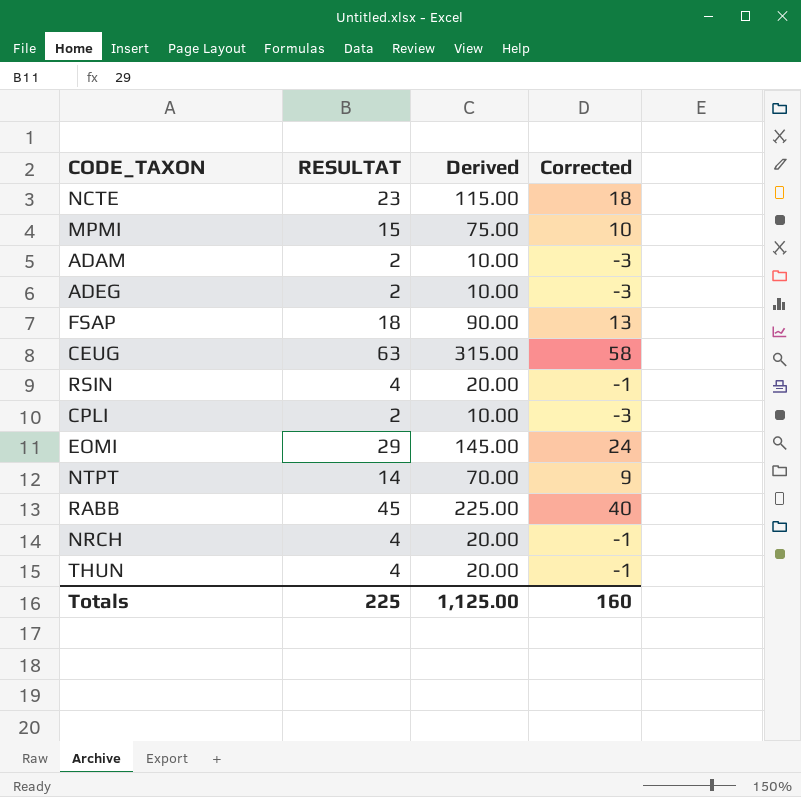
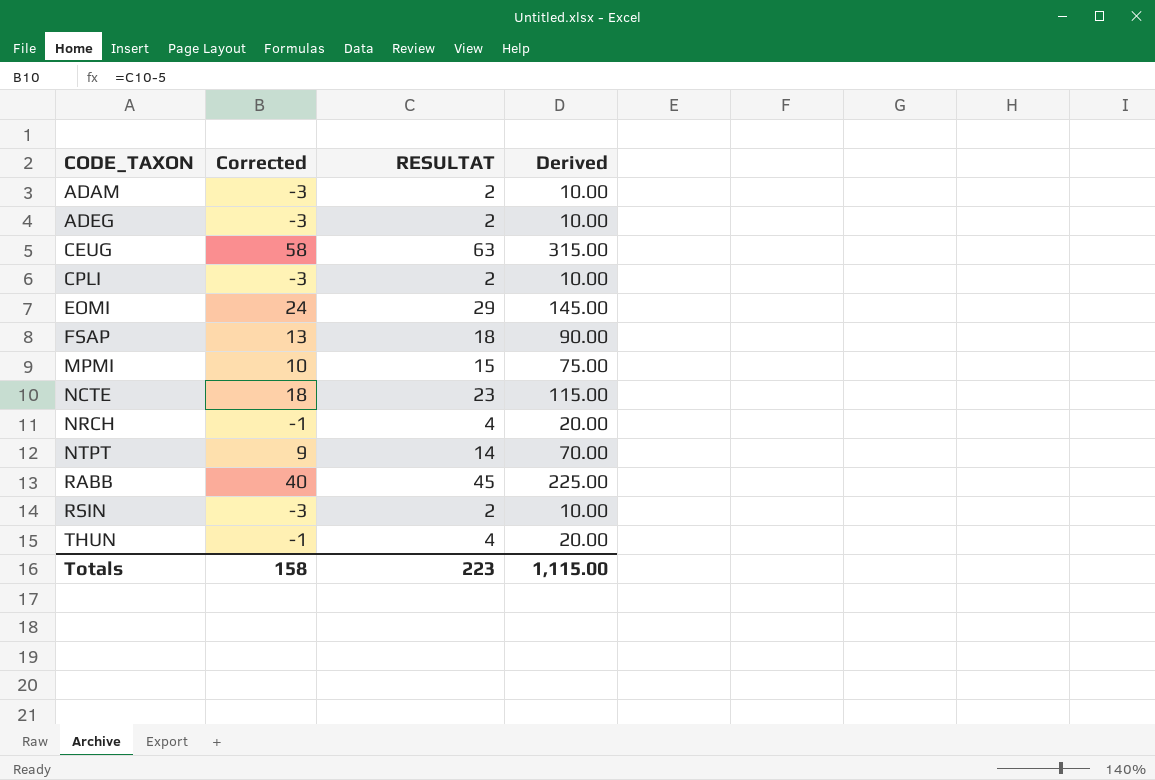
row order: none -> CODE_TAXON ascending
column Corrected | position: 4 -> 2
RSIN | Corrected: -1 -> -3
RSIN | RESULTAT: 4 -> 2
RSIN | Derived: 20.00 -> 10.00
Totals | Corrected: 160 -> 158
Totals | RESULTAT: 225 -> 223
Totals | Derived: 1,125.00 -> 1,115.00

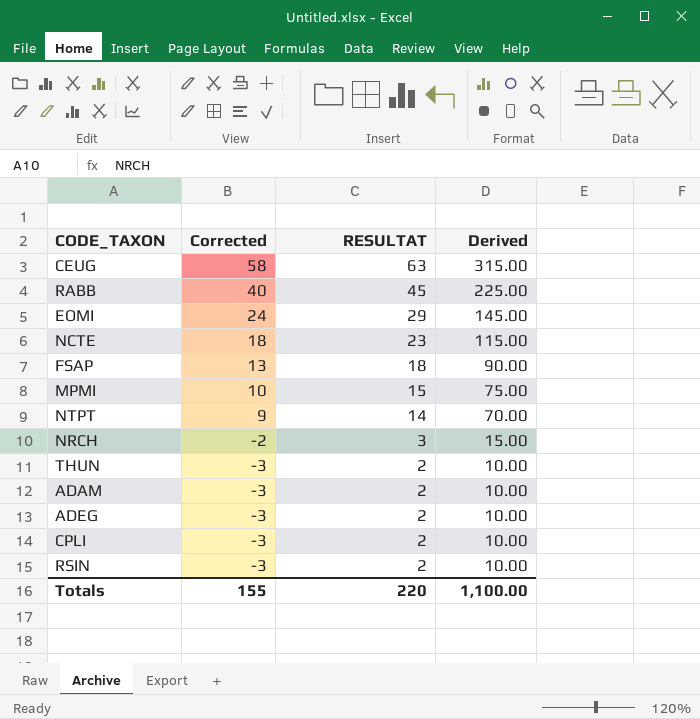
row order: CODE_TAXON ascending -> Corrected descending
NRCH | Corrected: -1 -> -2
NRCH | RESULTAT: 4 -> 3
NRCH | Derived: 20.00 -> 15.00
THUN | Corrected: -1 -> -3
THUN | RESULTAT: 4 -> 2
THUN | Derived: 20.00 -> 10.00
Totals | Corrected: 158 -> 155
Totals | RESULTAT: 223 -> 220
Totals | Derived: 1,115.00 -> 1,100.00

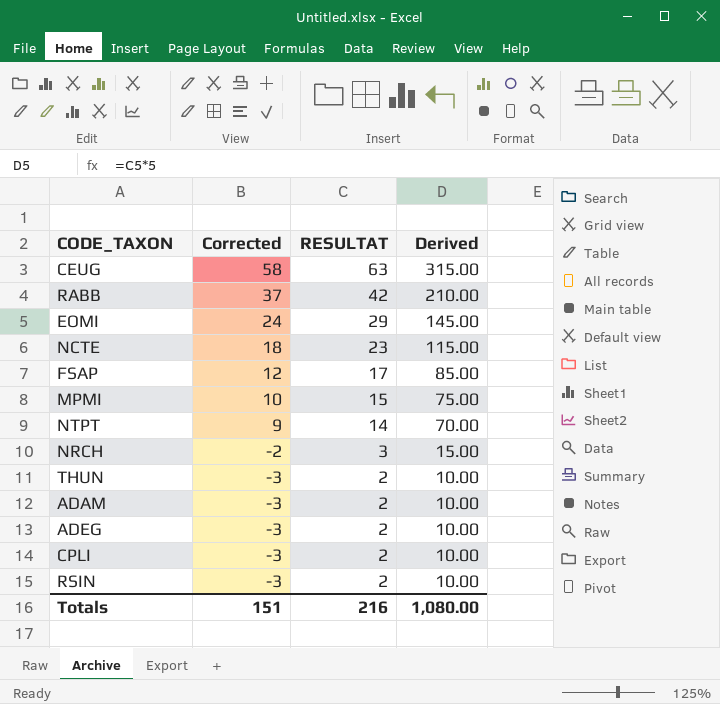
RABB | Corrected: 40 -> 37
RABB | RESULTAT: 45 -> 42
RABB | Derived: 225.00 -> 210.00
FSAP | Corrected: 13 -> 12
FSAP | RESULTAT: 18 -> 17
FSAP | Derived: 90.00 -> 85.00
Totals | Corrected: 155 -> 151
Totals | RESULTAT: 220 -> 216
Totals | Derived: 1,100.00 -> 1,080.00

